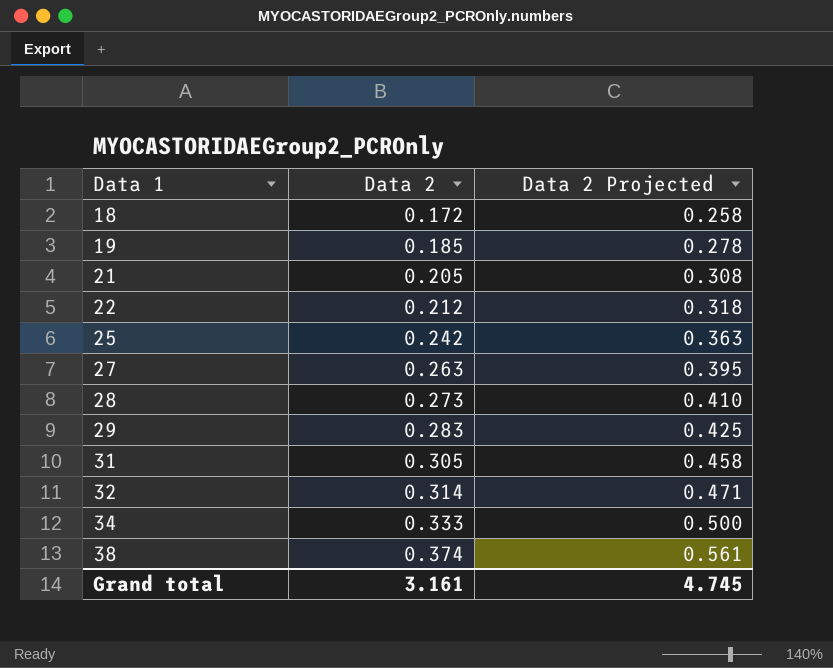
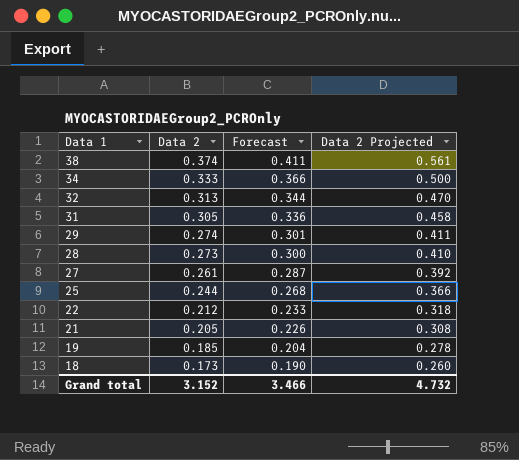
row order: Data 1 ascending -> Data 1 descending
column Forecast | formula: none -> [Data 2] * 1.1
32 | Data 2: 0.314 -> 0.313
32 | Data 2 Projected: 0.471 -> 0.470
29 | Data 2: 0.283 -> 0.274
29 | Data 2 Projected: 0.425 -> 0.411
27 | Data 2: 0.263 -> 0.261
27 | Data 2 Projected: 0.395 -> 0.392
25 | Data 2: 0.242 -> 0.244
25 | Data 2 Projected: 0.363 -> 0.366
18 | Data 2: 0.172 -> 0.173
18 | Data 2 Projected: 0.258 -> 0.260
Grand total | Data 2: 3.161 -> 3.152
Grand total | Data 2 Projected: 4.745 -> 4.732

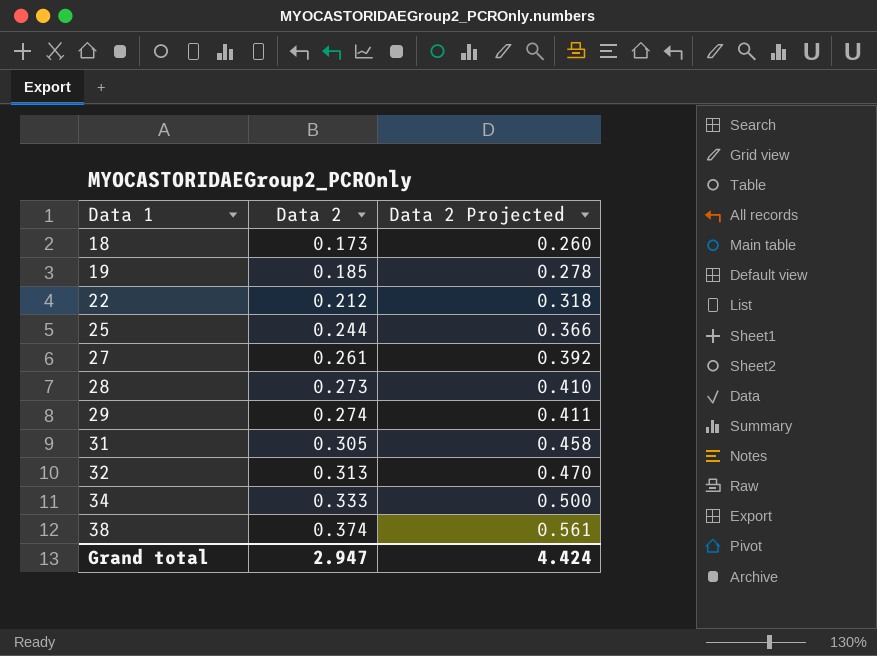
row order: Data 1 descending -> Data 1 ascending
column Forecast | formula: [Data 2] * 1.1 -> none
row 21: 0.205 | 0.226 | 0.308 -> none
Grand total | Data 2: 3.152 -> 2.947
Grand total | Data 2 Projected: 4.732 -> 4.424

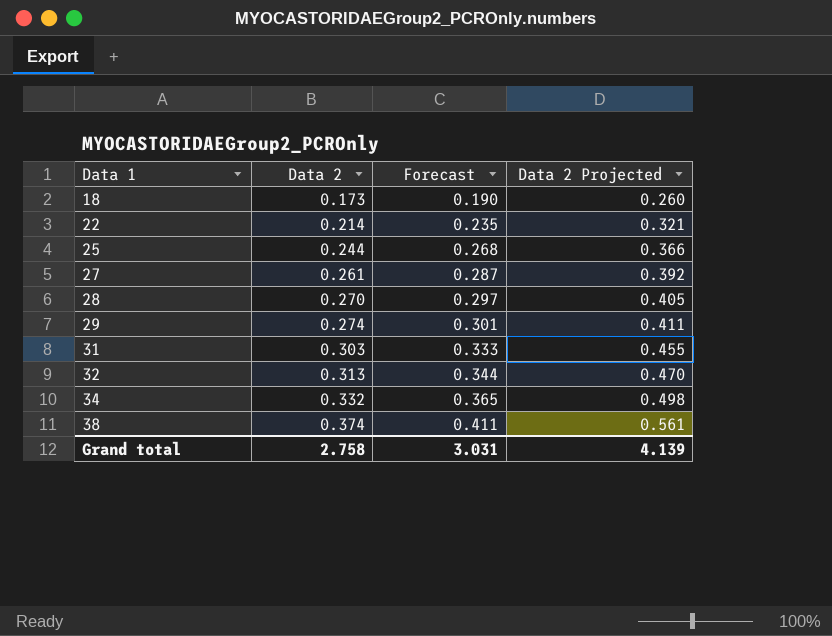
column Forecast | formula: none -> [Data 2] * 1.1
row 19: 0.185 | 0.278 -> none
22 | Data 2: 0.212 -> 0.214
22 | Data 2 Projected: 0.318 -> 0.321
28 | Data 2: 0.273 -> 0.270
28 | Data 2 Projected: 0.410 -> 0.405
31 | Data 2: 0.305 -> 0.303
31 | Data 2 Projected: 0.458 -> 0.455
34 | Data 2: 0.333 -> 0.332
34 | Data 2 Projected: 0.500 -> 0.498
Grand total | Data 2: 2.947 -> 2.758
Grand total | Data 2 Projected: 4.424 -> 4.139

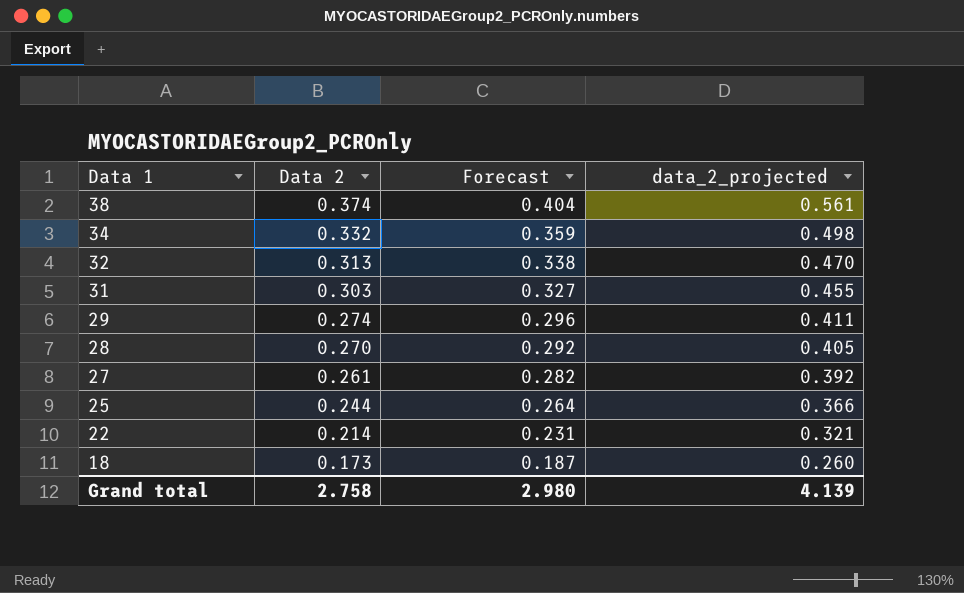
row order: Data 1 ascending -> Data 1 descending
column Forecast | formula: [Data 2] * 1.1 -> [Data 2] * 1.08
column name: Data 2 Projected -> data_2_projected
Grand total | Forecast: 3.031 -> 2.980

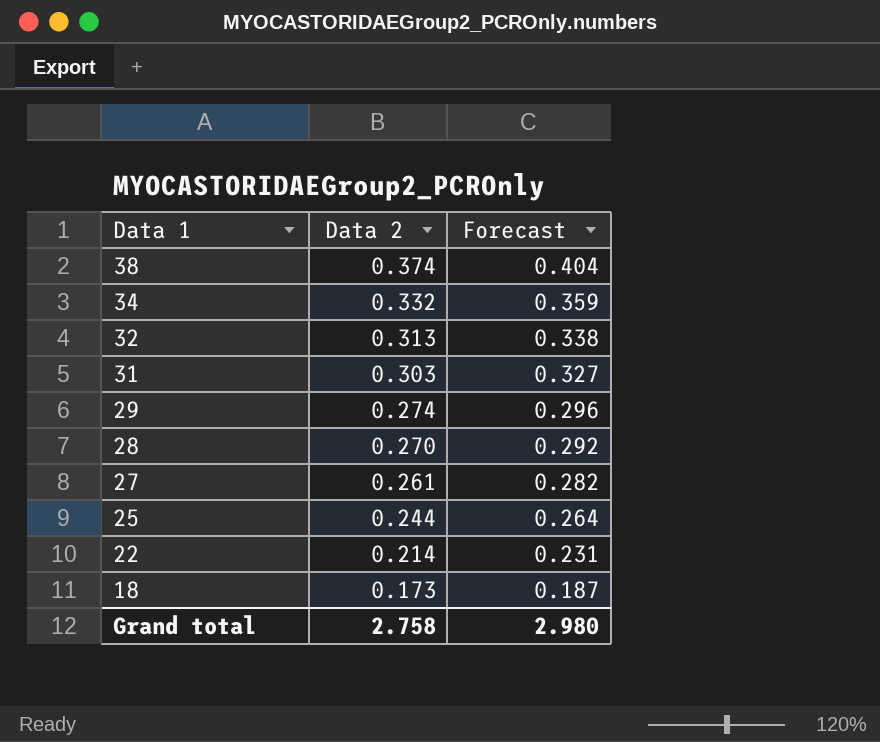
column data_2_projected | formula: [Data 2] * 1.5 -> none

